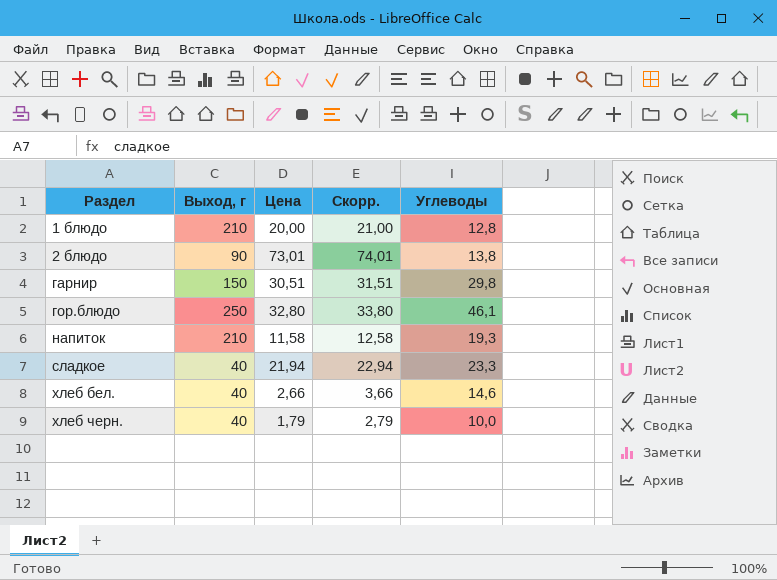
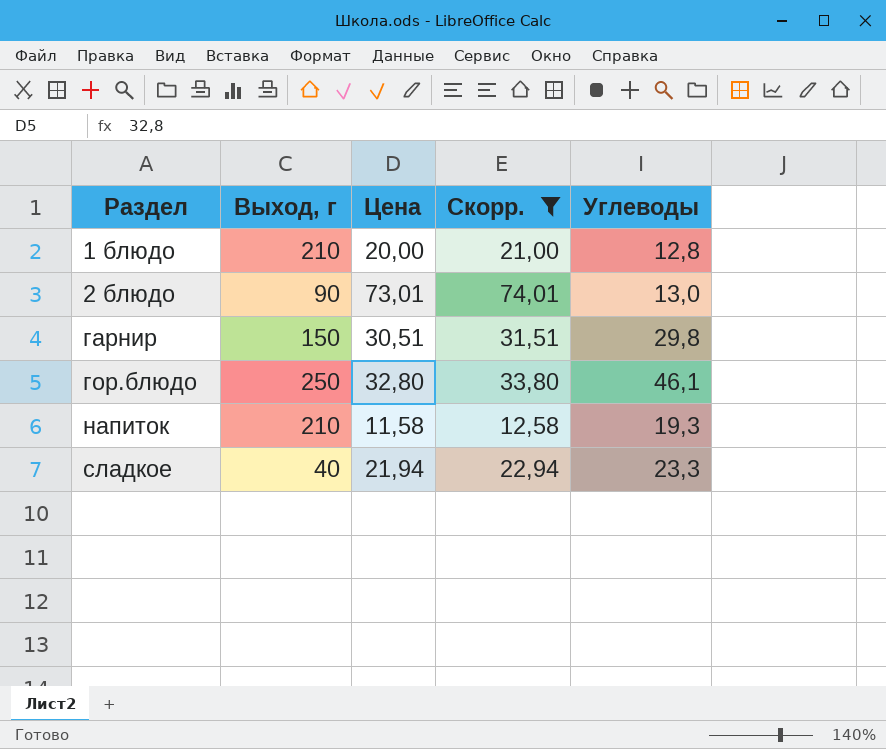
filter: none -> Скорр. >= 12,58
2 блюдо | Углеводы: 13,8 -> 13,0

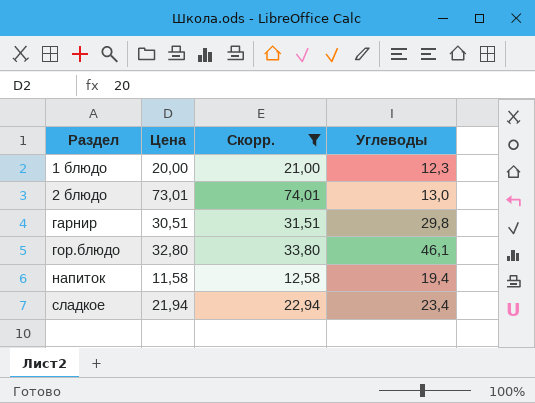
column Выход, г | position: 2 -> none
1 блюдо | Углеводы: 12,8 -> 12,3
напиток | Углеводы: 19,3 -> 19,4
сладкое | Углеводы: 23,3 -> 23,4

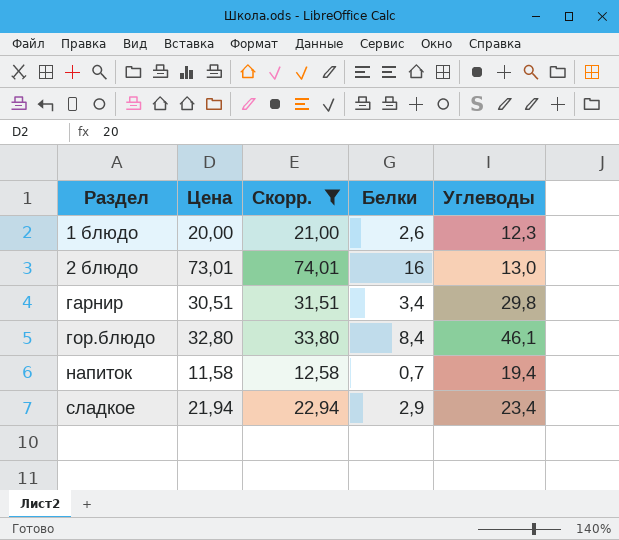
column Белки | position: none -> 4

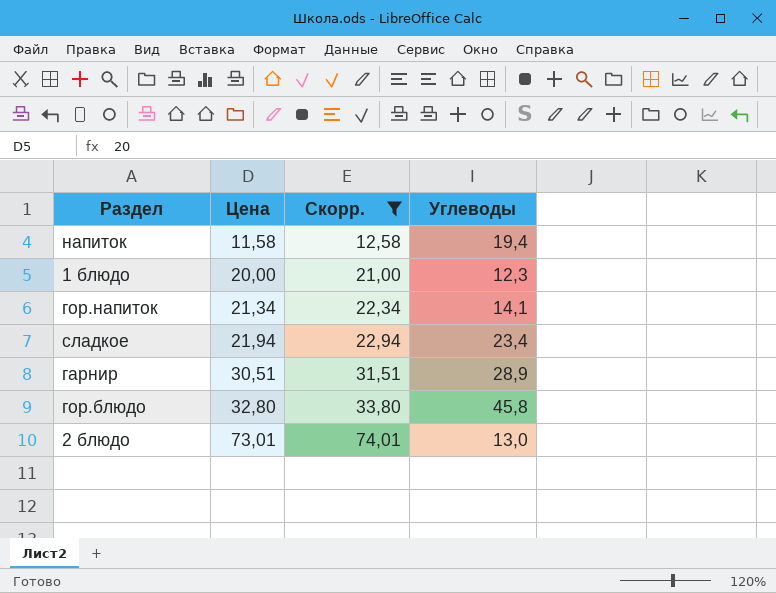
row order: Раздел ascending -> Цена ascending
column Белки | position: 4 -> none
row гор.напиток: none -> 21,34 | 22,34 | 14,1
гарнир | Углеводы: 29,8 -> 28,9
гор.блюдо | Углеводы: 46,1 -> 45,8

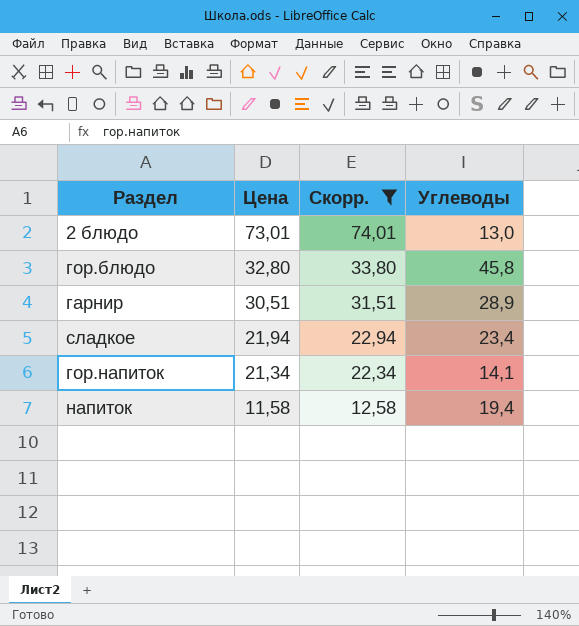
row order: Цена ascending -> Цена descending
row 1 блюдо: 20,00 | 21,00 | 12,3 -> none

